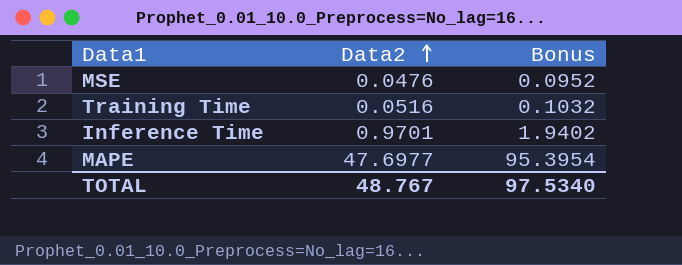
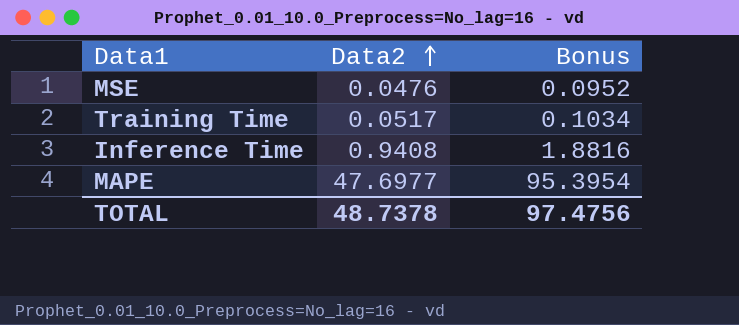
Training Time | Data2: 0.0516 -> 0.0517
Training Time | Bonus: 0.1032 -> 0.1034
Inference Time | Data2: 0.9701 -> 0.9408
Inference Time | Bonus: 1.9402 -> 1.8816
TOTAL | Data2: 48.767 -> 48.7378
TOTAL | Bonus: 97.5340 -> 97.4756

